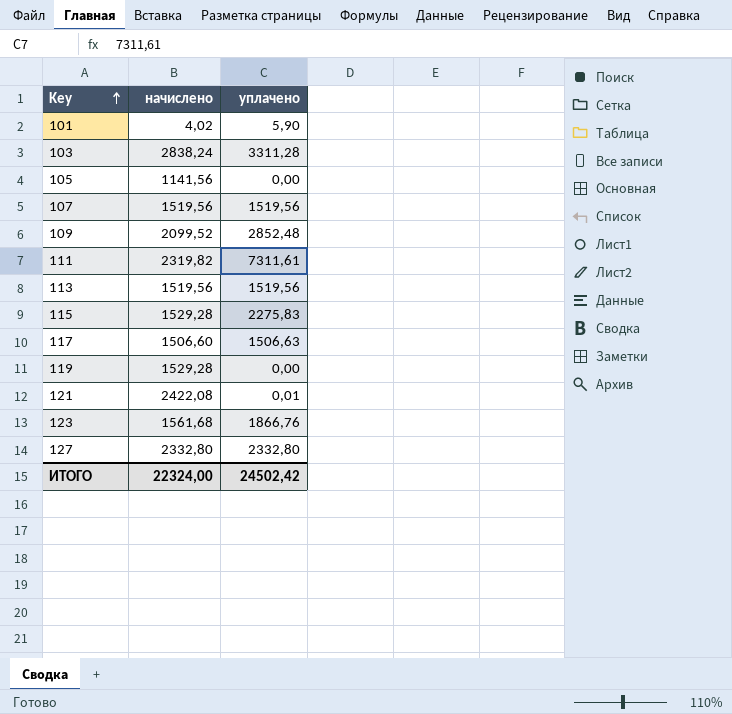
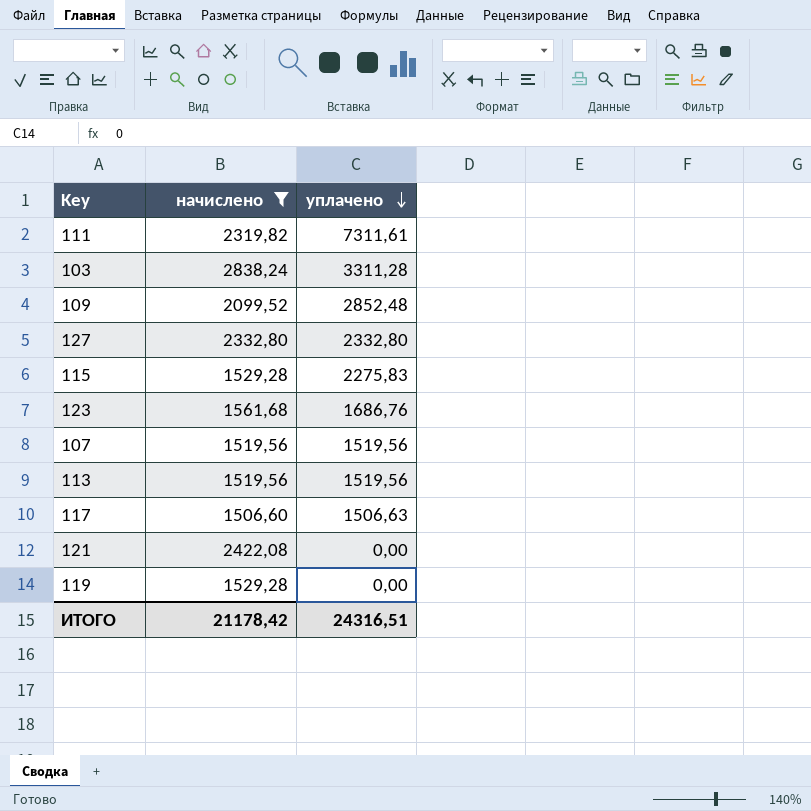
filter: none -> начислено >= 1506,60
row order: Key ascending -> уплачено descending
123 | уплачено: 1866,76 -> 1686,76
121 | уплачено: 0,01 -> 0,00
ИТОГО | начислено: 22324,00 -> 21178,42
ИТОГО | уплачено: 24502,42 -> 24316,51

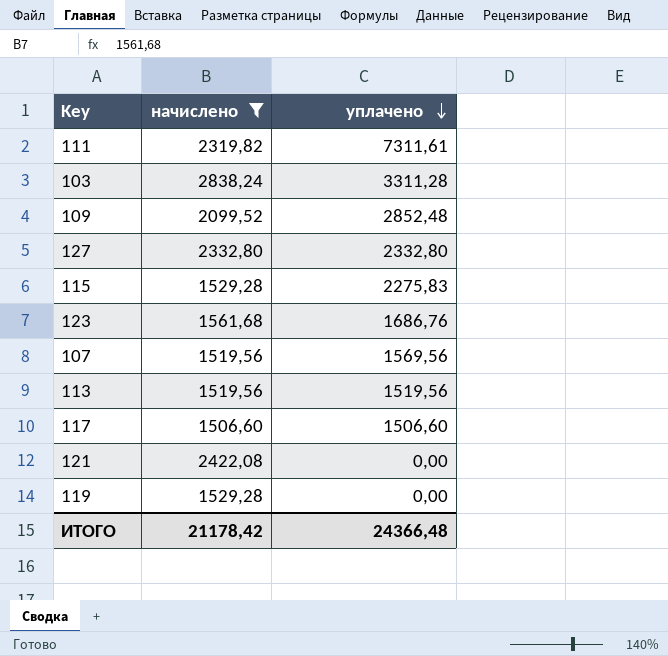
107 | уплачено: 1519,56 -> 1569,56
117 | уплачено: 1506,63 -> 1506,60
ИТОГО | уплачено: 24316,51 -> 24366,48

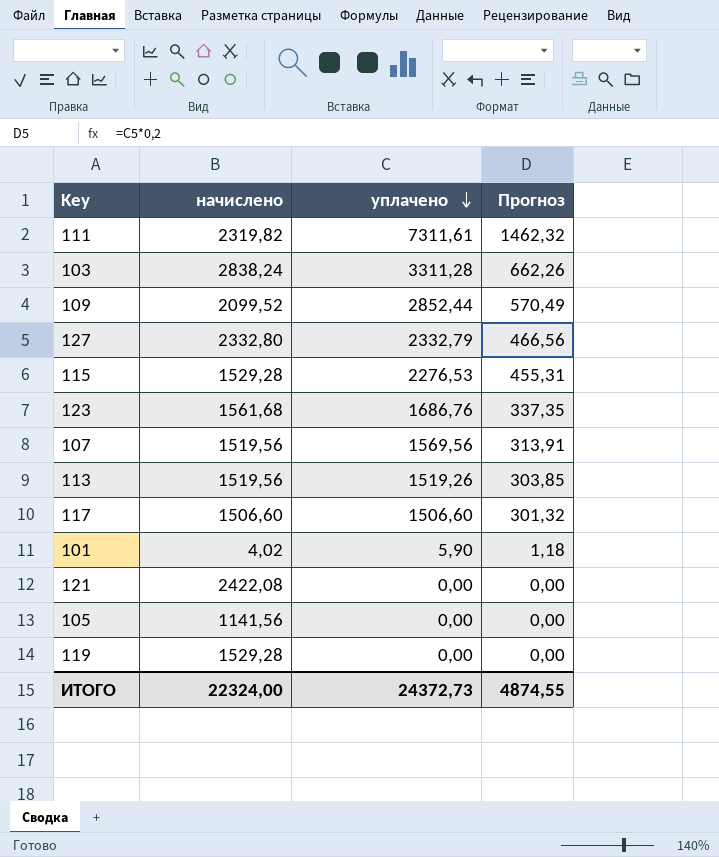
filter: начислено >= 1506,60 -> none
column Прогноз | formula: none -> [уплачено] * 0,2
109 | уплачено: 2852,48 -> 2852,44
127 | уплачено: 2332,80 -> 2332,79
115 | уплачено: 2275,83 -> 2276,53
113 | уплачено: 1519,56 -> 1519,26
ИТОГО | начислено: 21178,42 -> 22324,00
ИТОГО | уплачено: 24366,48 -> 24372,73

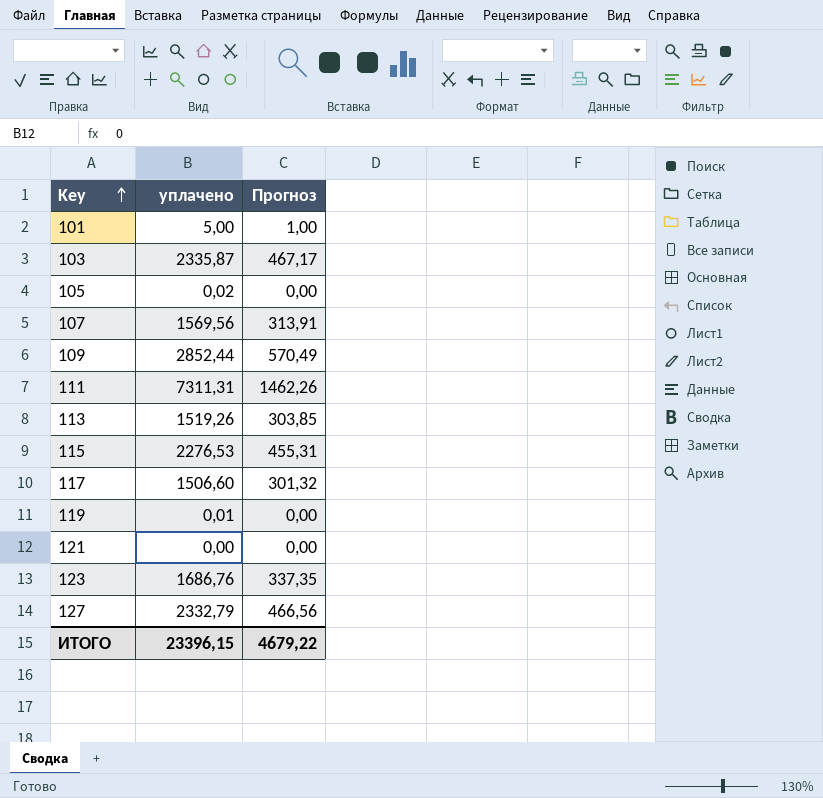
row order: уплачено descending -> Key ascending
column начислено | position: 2 -> none
101 | уплачено: 5,90 -> 5,00
101 | Прогноз: 1,18 -> 1,00
103 | уплачено: 3311,28 -> 2335,87
103 | Прогноз: 662,26 -> 467,17
105 | уплачено: 0,00 -> 0,02
111 | уплачено: 7311,61 -> 7311,31
111 | Прогноз: 1462,32 -> 1462,26
119 | уплачено: 0,00 -> 0,01
ИТОГО | уплачено: 24372,73 -> 23396,15
ИТОГО | Прогноз: 4874,55 -> 4679,22

